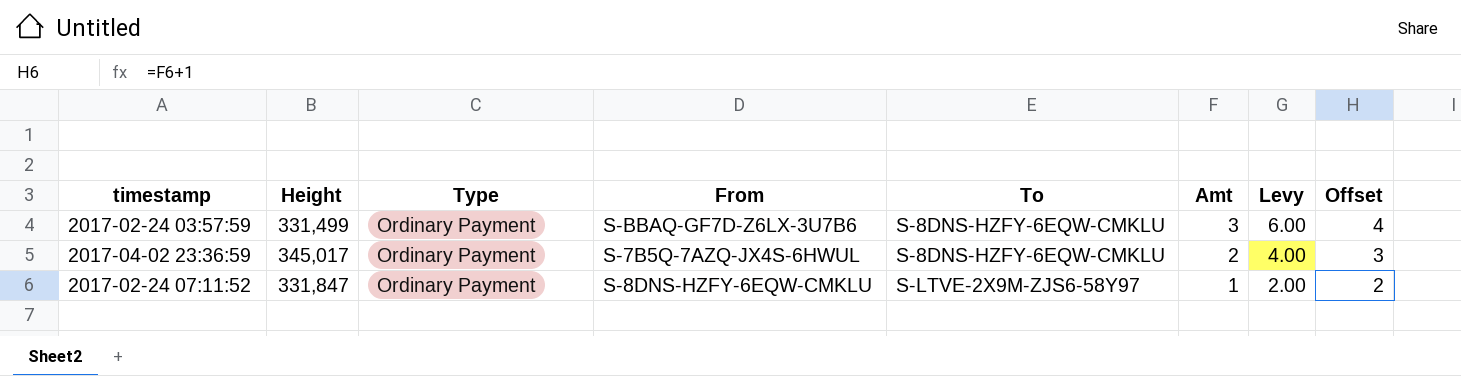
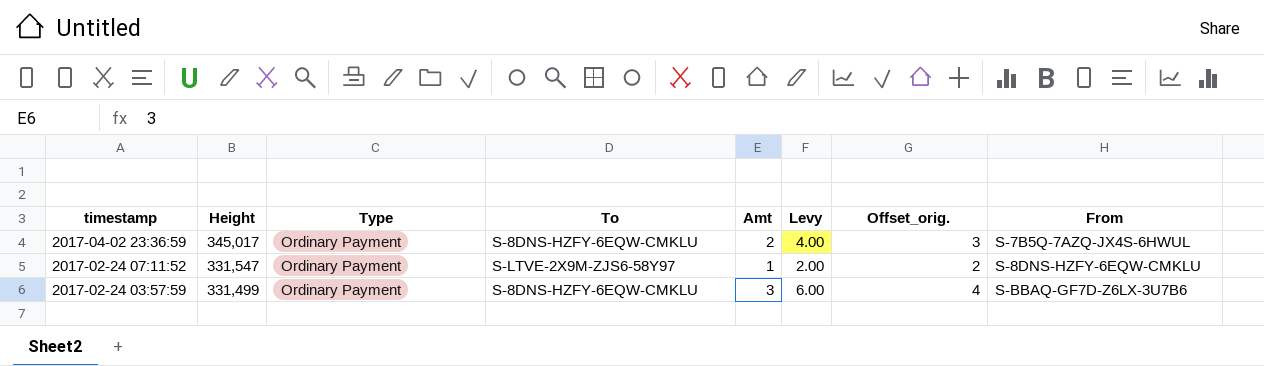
row order: To ascending -> timestamp descending
column name: Offset -> Offset_orig.
column From | position: 4 -> 8
2017-02-24 07:11:52 | Height: 331,847 -> 331,547

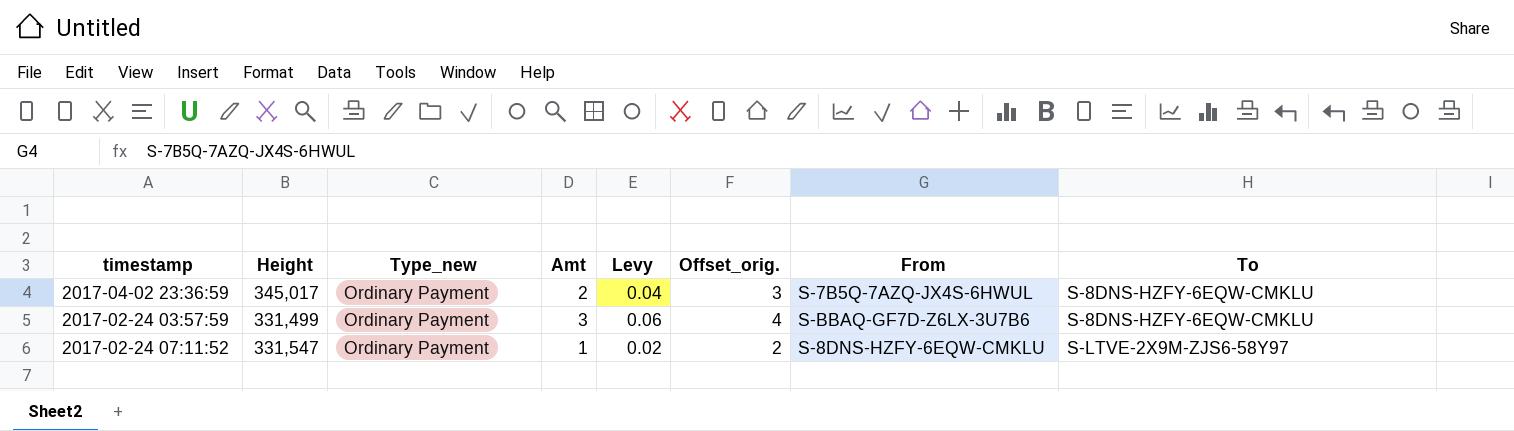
row order: timestamp descending -> To ascending
column name: Type -> Type_new
column Levy | formula: [Amt] * 2 -> [Amt] * 0.02
column To | position: 4 -> 8

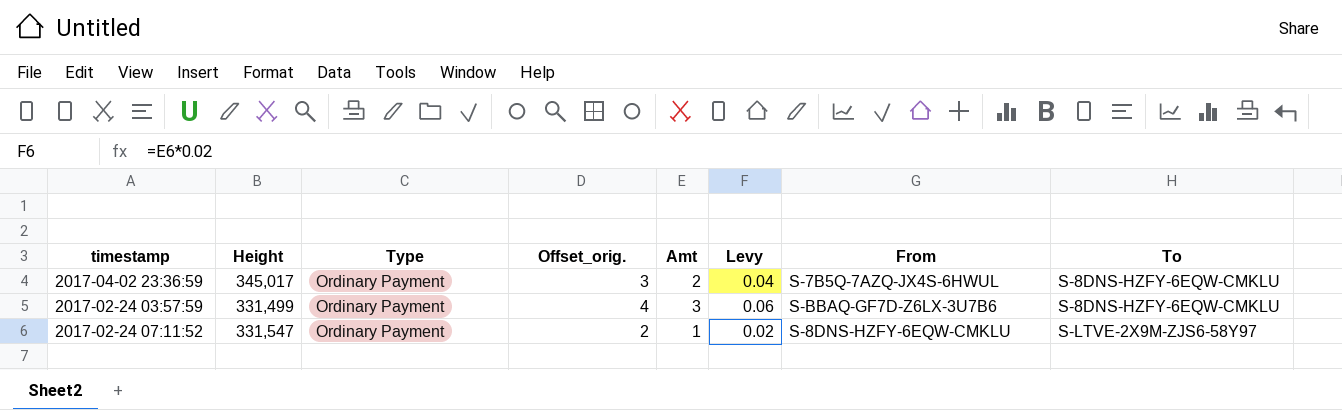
column name: Type_new -> Type
column Offset_orig. | position: 6 -> 4

